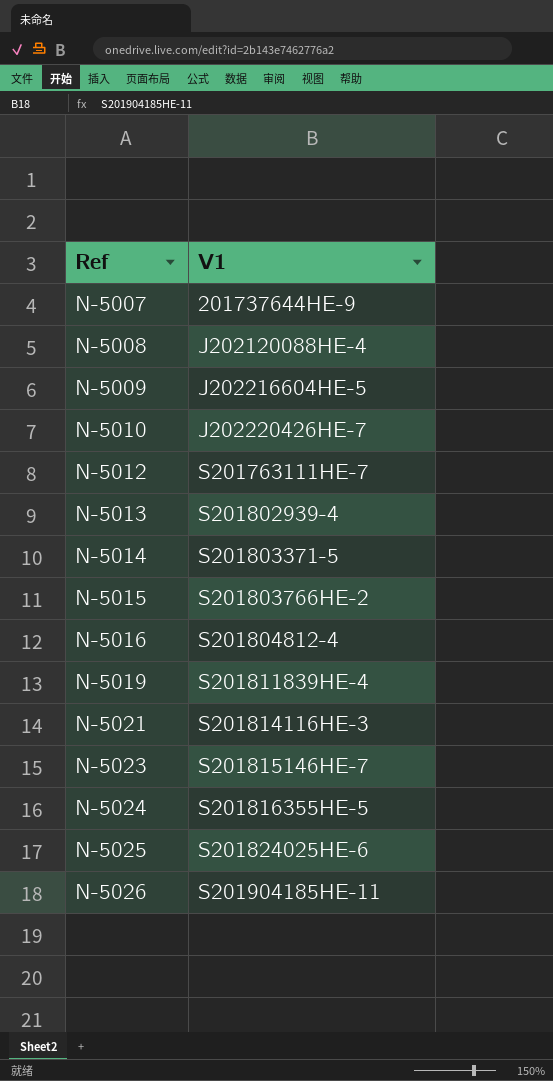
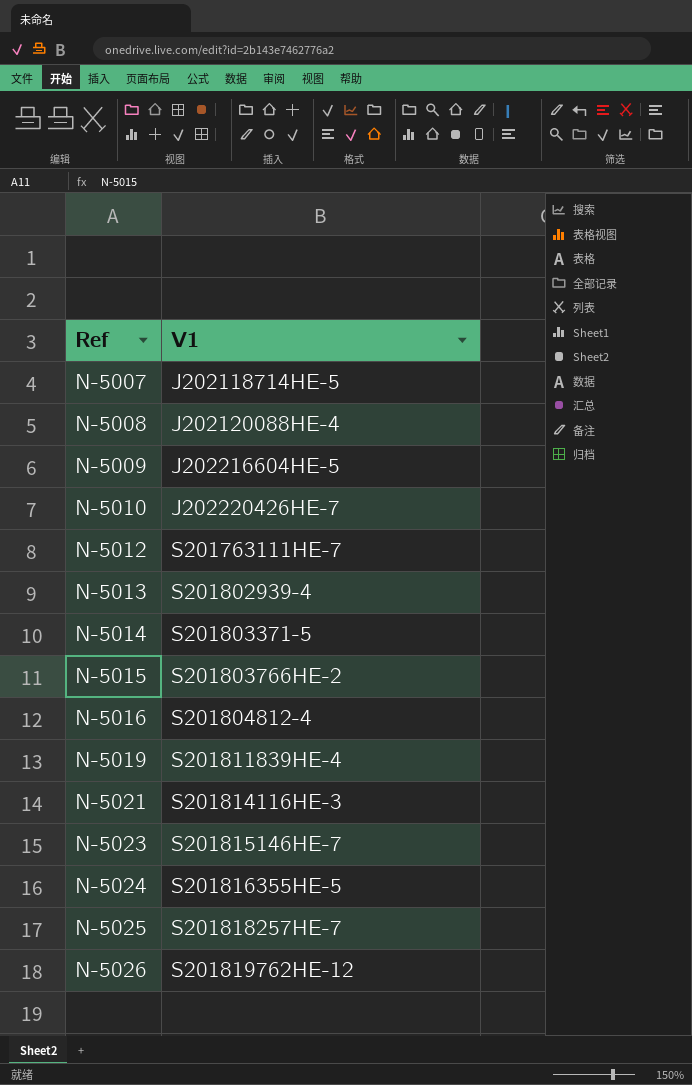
N-5007 | V1: 201737644HE-9 -> J202118714HE-5
N-5025 | V1: S201824025HE-6 -> S201818257HE-7
N-5026 | V1: S201904185HE-11 -> S201819762HE-12

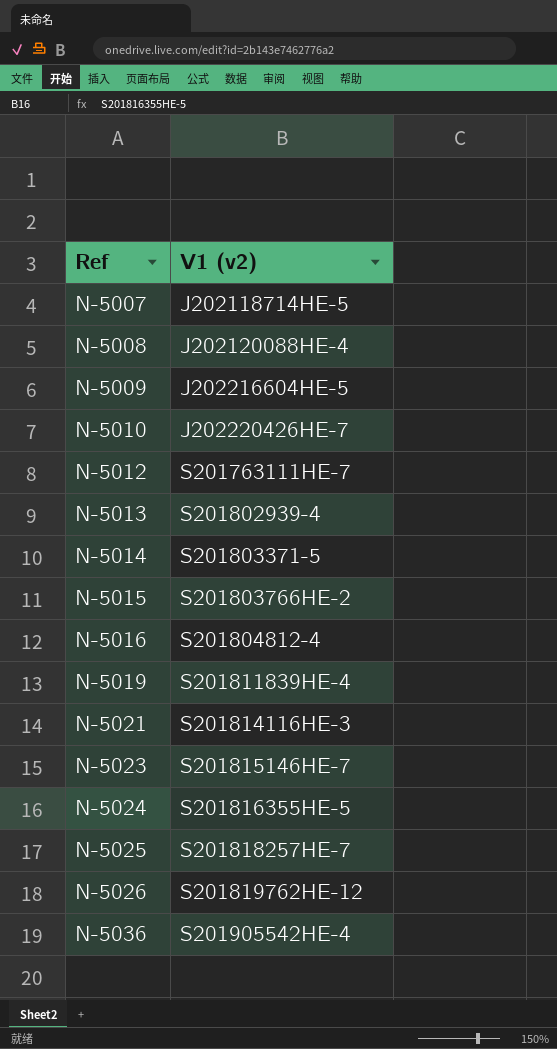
column name: V1 -> V1 (v2)
row N-5036: none -> S201905542HE-4

